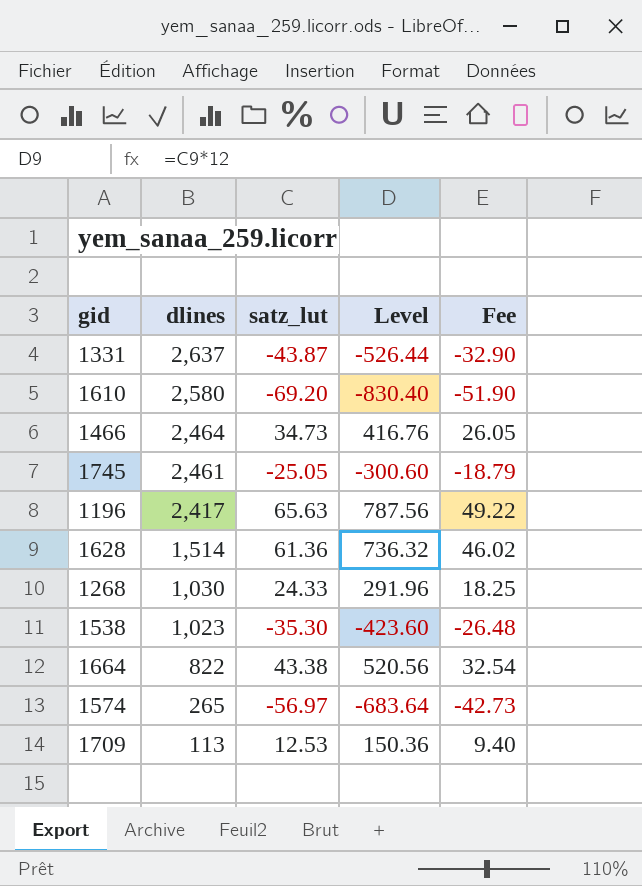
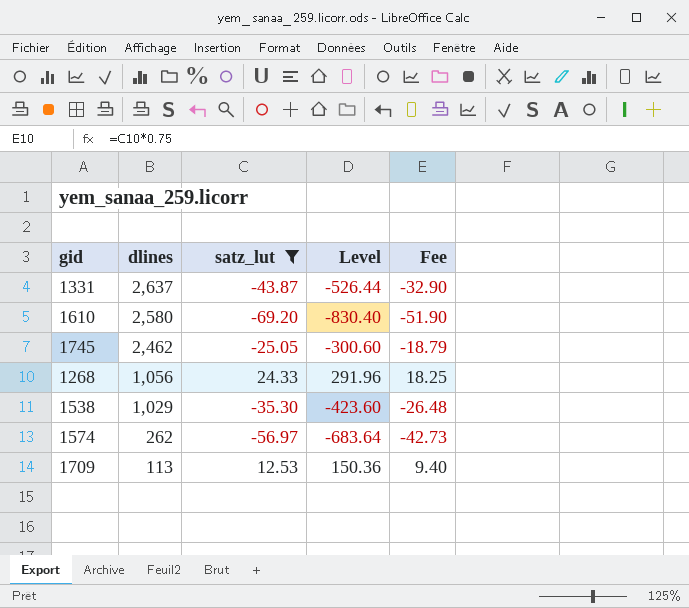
filter: none -> satz_lut <= 24.33
1745 | dlines: 2,461 -> 2,462
1268 | dlines: 1,030 -> 1,056
1538 | dlines: 1,023 -> 1,029
1574 | dlines: 265 -> 262

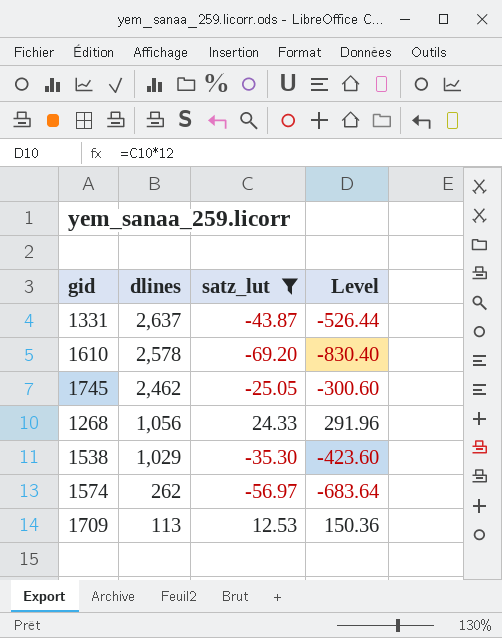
column Fee | formula: [satz_lut] * 0.75 -> none
1610 | dlines: 2,580 -> 2,578

